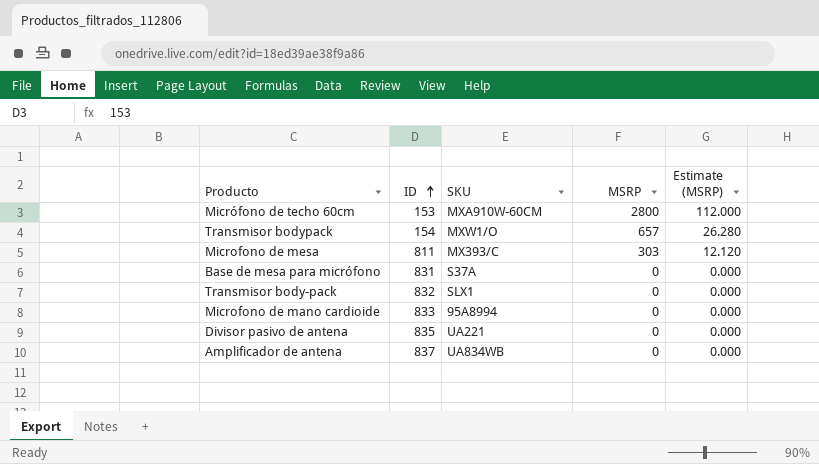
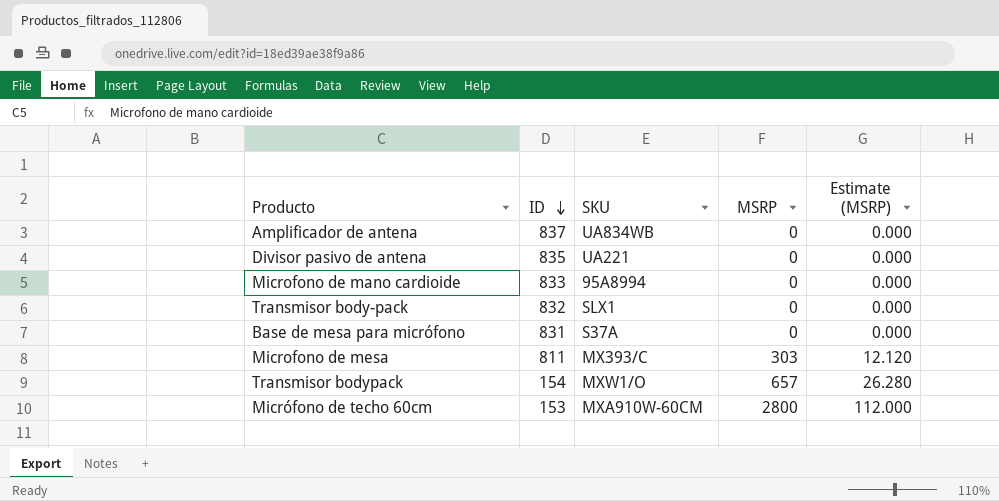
row order: ID ascending -> ID descending

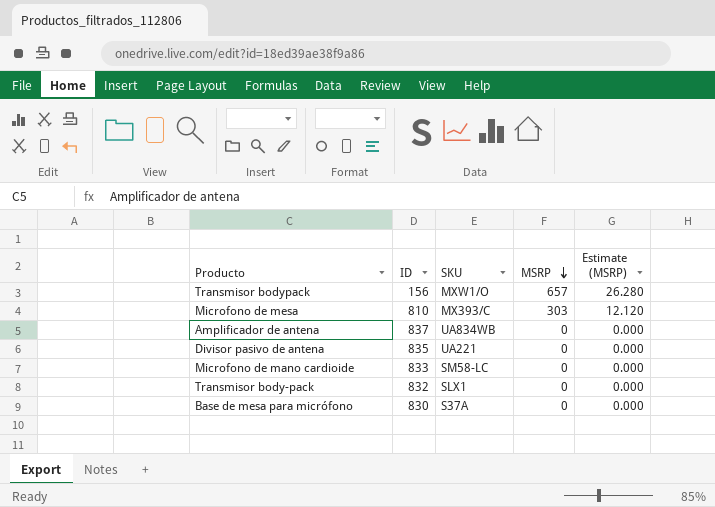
row order: ID descending -> MSRP descending
row Micrófono de techo 60cm: 153 | MXA910W‐60CM | 2800 | 112.000 -> none
Transmisor bodypack | ID: 154 -> 156
Microfono de mesa | ID: 811 -> 810
Microfono de mano cardioide | SKU: 95A8994 -> SM58-LC
Base de mesa para micrófono | ID: 831 -> 830

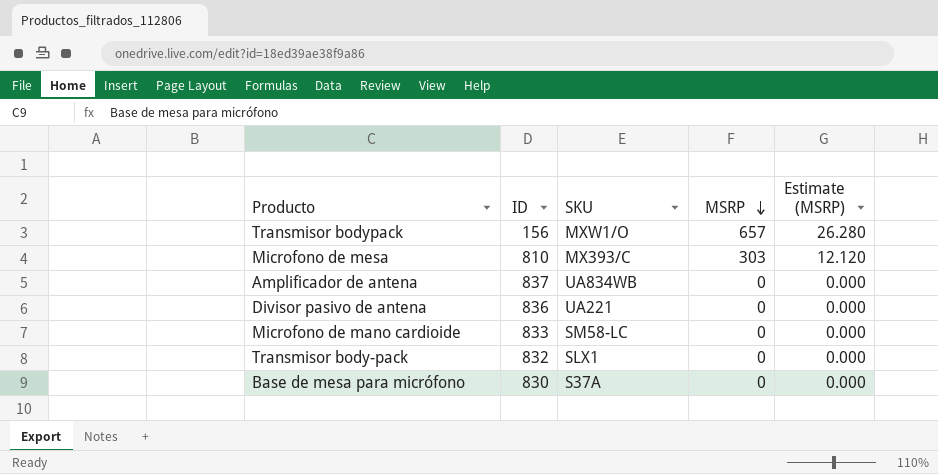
Divisor pasivo de antena | ID: 835 -> 836

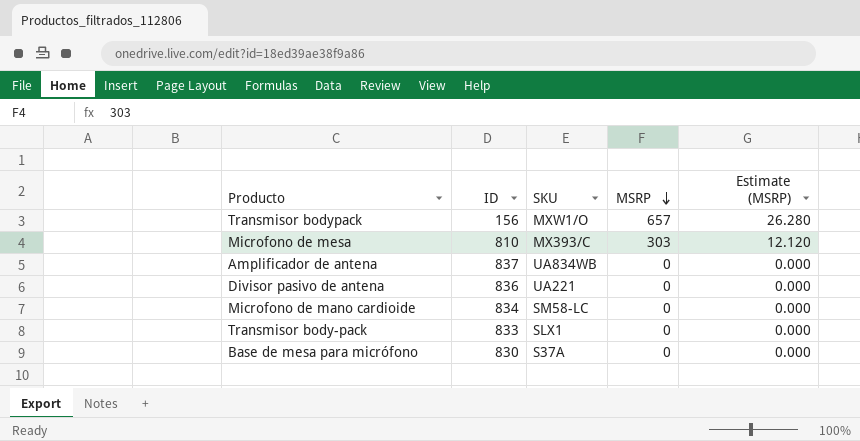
Microfono de mano cardioide | ID: 833 -> 834
Transmisor body-pack | ID: 832 -> 833

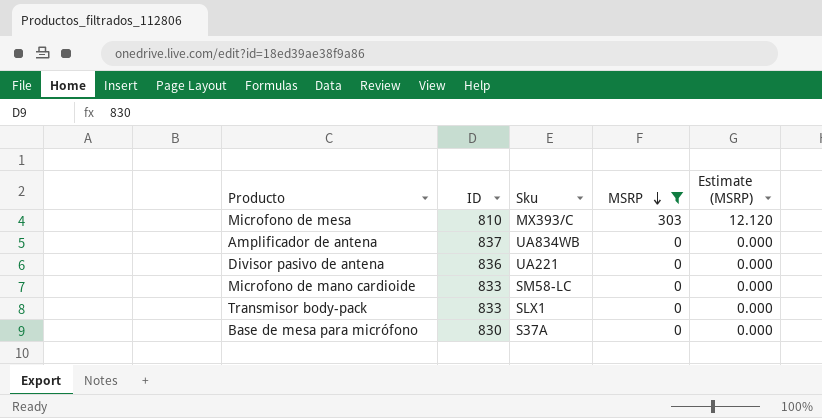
filter: none -> MSRP != 657
column name: SKU -> Sku
Microfono de mano cardioide | ID: 834 -> 833

